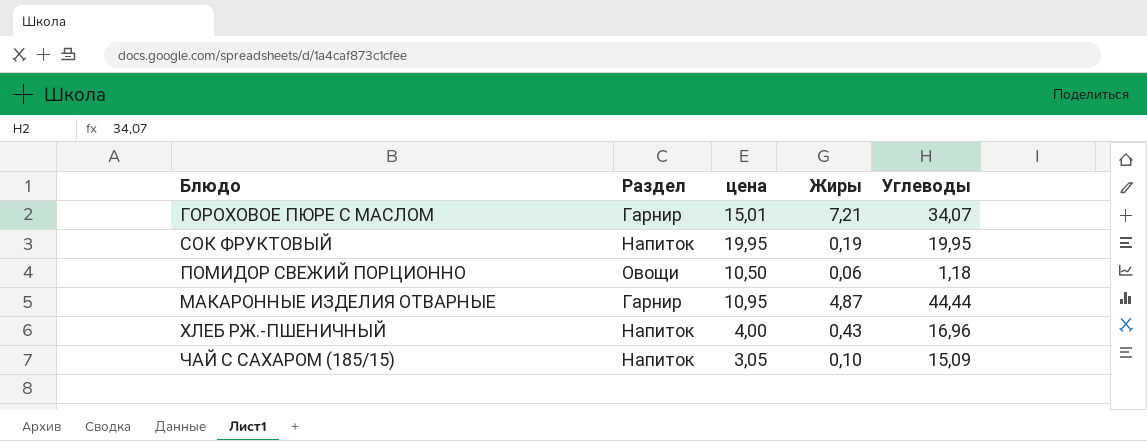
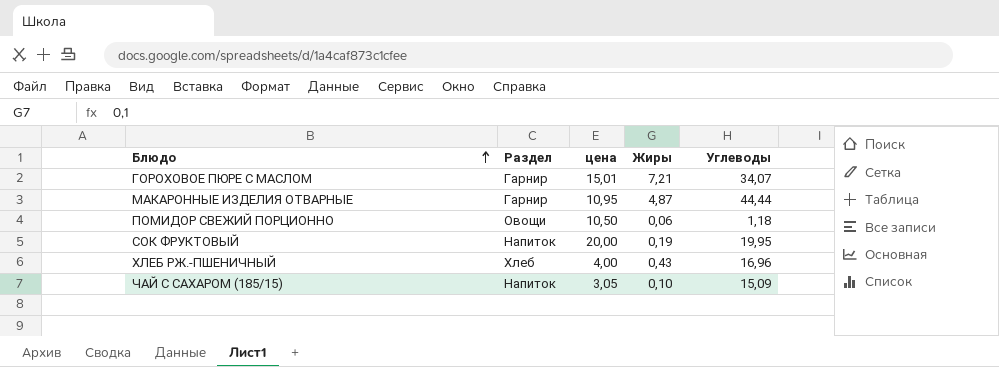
row order: none -> Блюдо ascending
СОК ФРУКТОВЫЙ | цена: 19,95 -> 20,00
ХЛЕБ РЖ.-ПШЕНИЧНЫЙ | Раздел: Напиток -> Хлеб

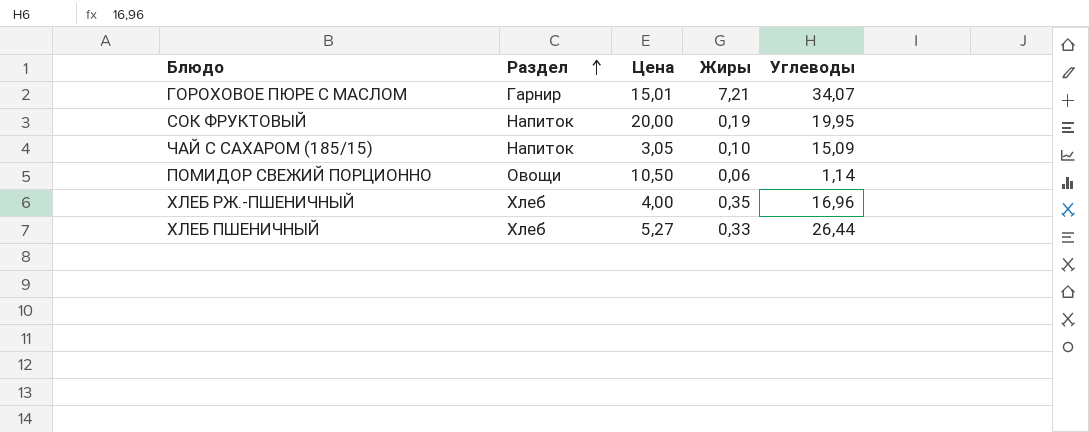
row order: Блюдо ascending -> Раздел ascending
column name: цена -> Цена
row МАКАРОННЫЕ ИЗДЕЛИЯ ОТВАРНЫЕ: Гарнир | 10,95 | 4,87 | 44,44 -> none
ПОМИДОР СВЕЖИЙ ПОРЦИОННО | Углеводы: 1,18 -> 1,14
ХЛЕБ РЖ.-ПШЕНИЧНЫЙ | Жиры: 0,43 -> 0,35
row ХЛЕБ ПШЕНИЧНЫЙ: none -> Хлеб | 5,27 | 0,33 | 26,44

